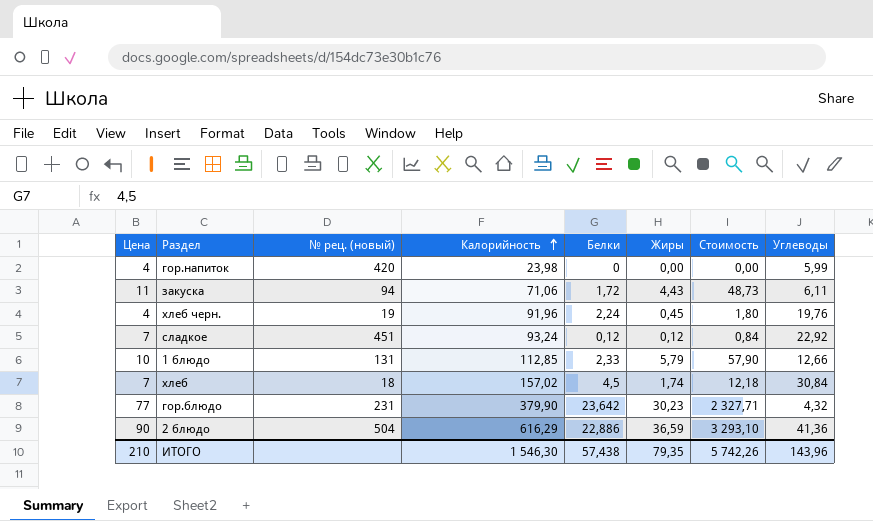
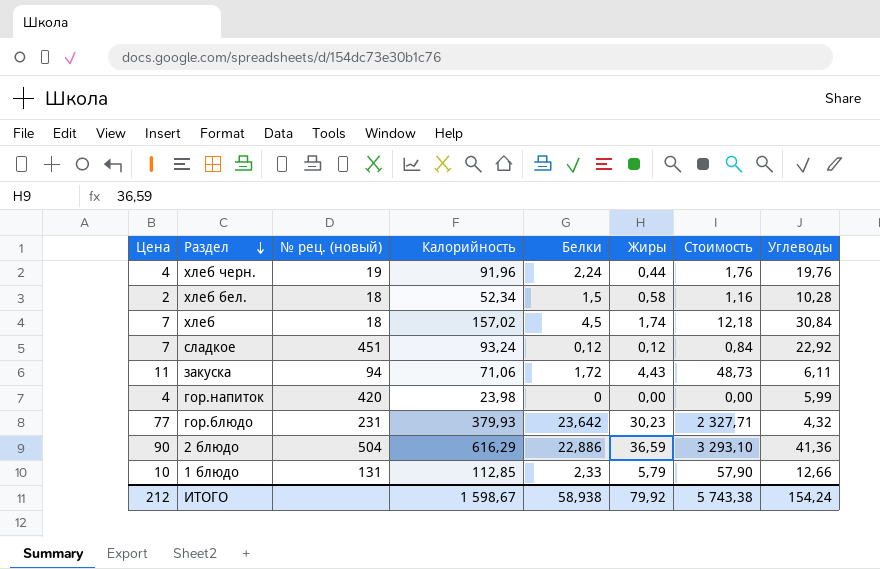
row order: Калорийность ascending -> Раздел descending
хлеб черн. | Жиры: 0,45 -> 0,44
хлеб черн. | Стоимость: 1,80 -> 1,76
row хлеб бел.: none -> 2 | 18 | 52,34 | 1,5 | 0,58 | 1,16 | 10,28
гор.блюдо | Калорийность: 379,90 -> 379,93
ИТОГО | Цена: 210 -> 212
ИТОГО | Калорийность: 1 546,30 -> 1 598,67
ИТОГО | Белки: 57,438 -> 58,938
ИТОГО | Жиры: 79,35 -> 79,92
ИТОГО | Стоимость: 5 742,26 -> 5 743,38
ИТОГО | Углеводы: 143,96 -> 154,24

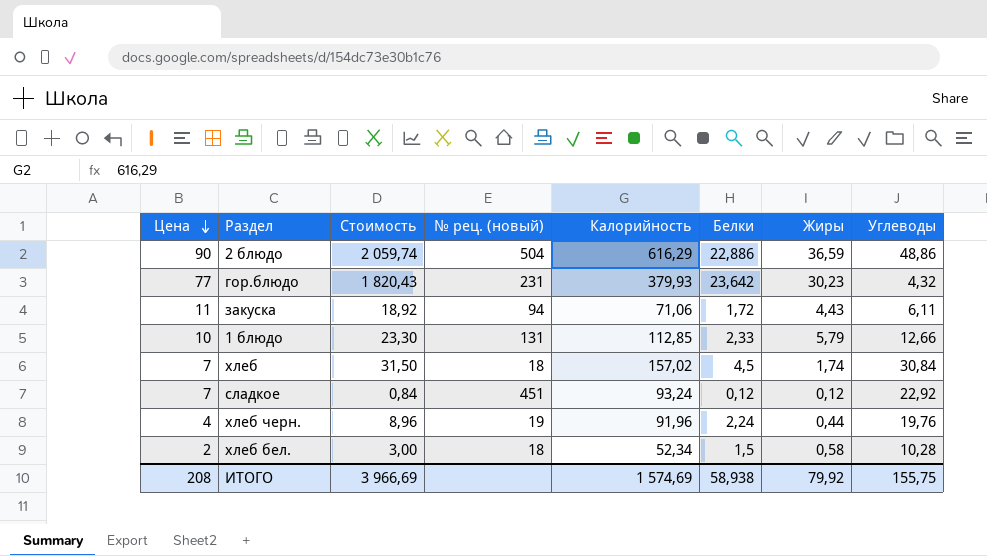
row order: Раздел descending -> Цена descending
column Стоимость | formula: [Цена] * [Жиры] -> [Цена] * [Белки]
column Стоимость | position: 7 -> 3
row гор.напиток: 4 | 420 | 23,98 | 0 | 0,00 | 0,00 | 5,99 -> none
2 блюдо | Углеводы: 41,36 -> 48,86
ИТОГО | Цена: 212 -> 208
ИТОГО | Стоимость: 5 743,38 -> 3 966,69
ИТОГО | Калорийность: 1 598,67 -> 1 574,69
ИТОГО | Углеводы: 154,24 -> 155,75

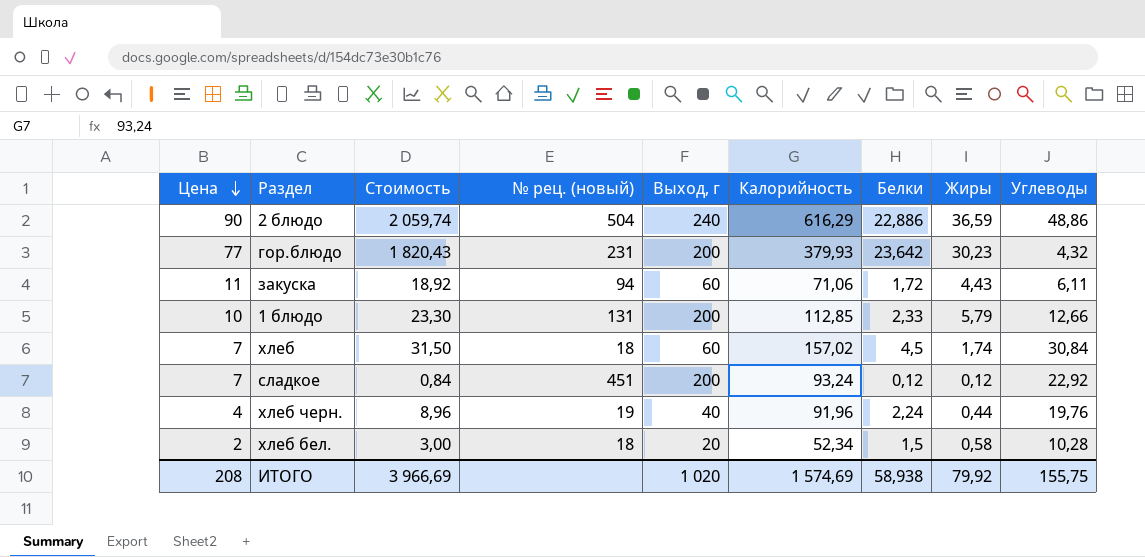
column Выход, г | position: none -> 5

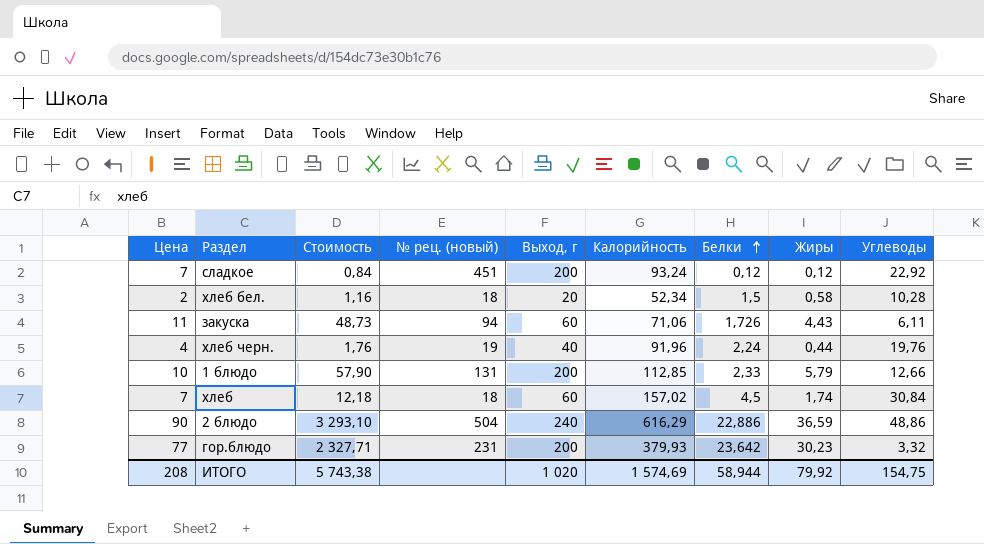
row order: Цена descending -> Белки ascending
column Стоимость | formula: [Цена] * [Белки] -> [Цена] * [Жиры]
закуска | Белки: 1,72 -> 1,726
гор.блюдо | Углеводы: 4,32 -> 3,32
ИТОГО | Стоимость: 3 966,69 -> 5 743,38
ИТОГО | Белки: 58,938 -> 58,944
ИТОГО | Углеводы: 155,75 -> 154,75

